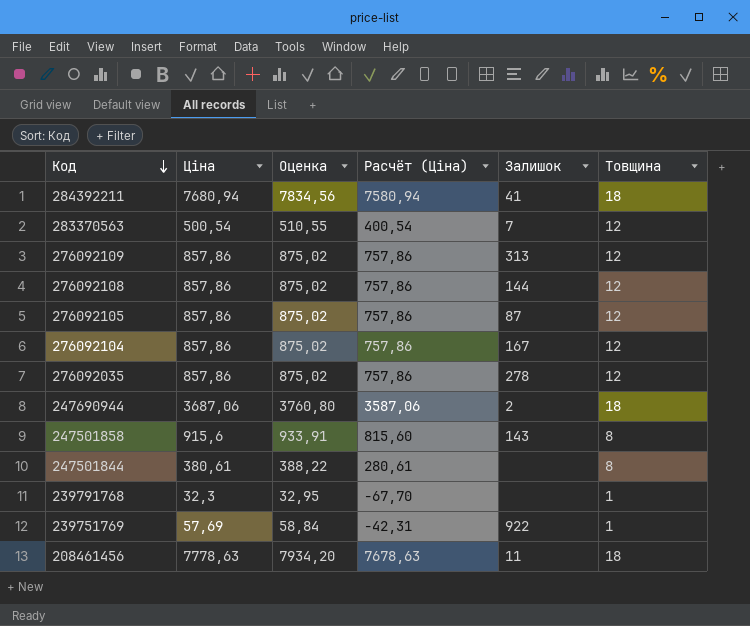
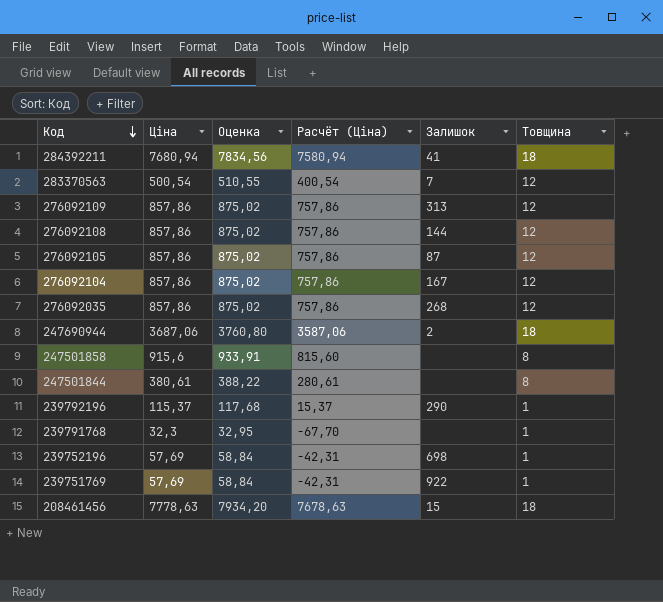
276092035 | Залишок: 278 -> 268
247501858 | Залишок: 143 -> none
row 239792196: none -> 115,37 | 117,68 | 15,37 | 290 | 1
row 239752196: none -> 57,69 | 58,84 | -42,31 | 698 | 1
208461456 | Залишок: 11 -> 15

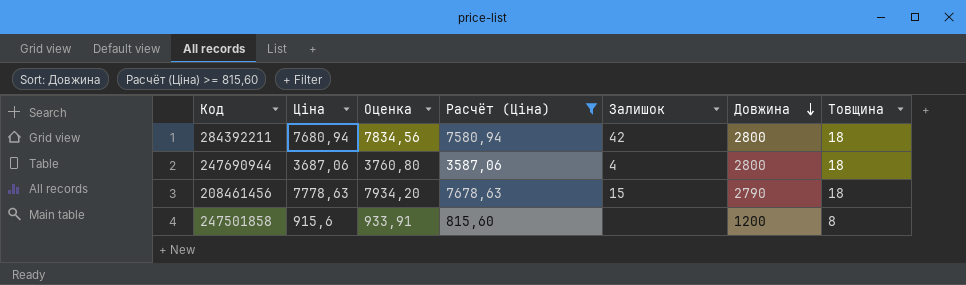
filter: none -> Расчёт (Ціна) >= 815,60
row order: Код descending -> Довжина descending
column Довжина | position: none -> 6
284392211 | Залишок: 41 -> 42
247690944 | Залишок: 2 -> 4

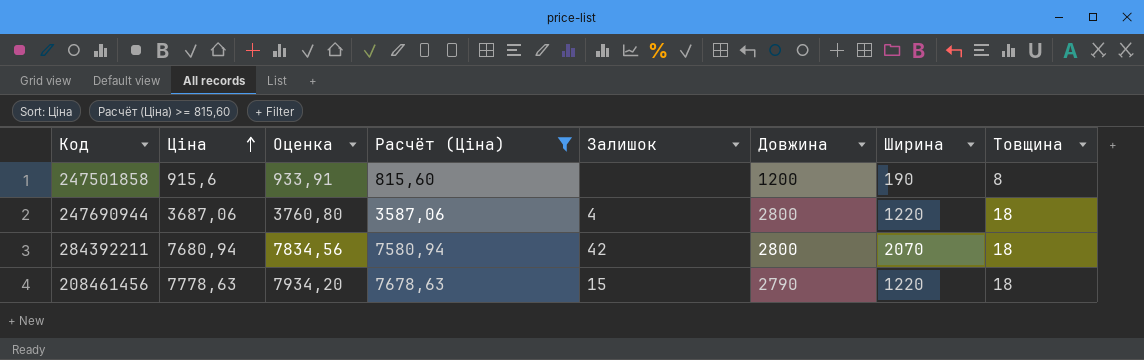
row order: Довжина descending -> Ціна ascending
column Ширина | position: none -> 7

